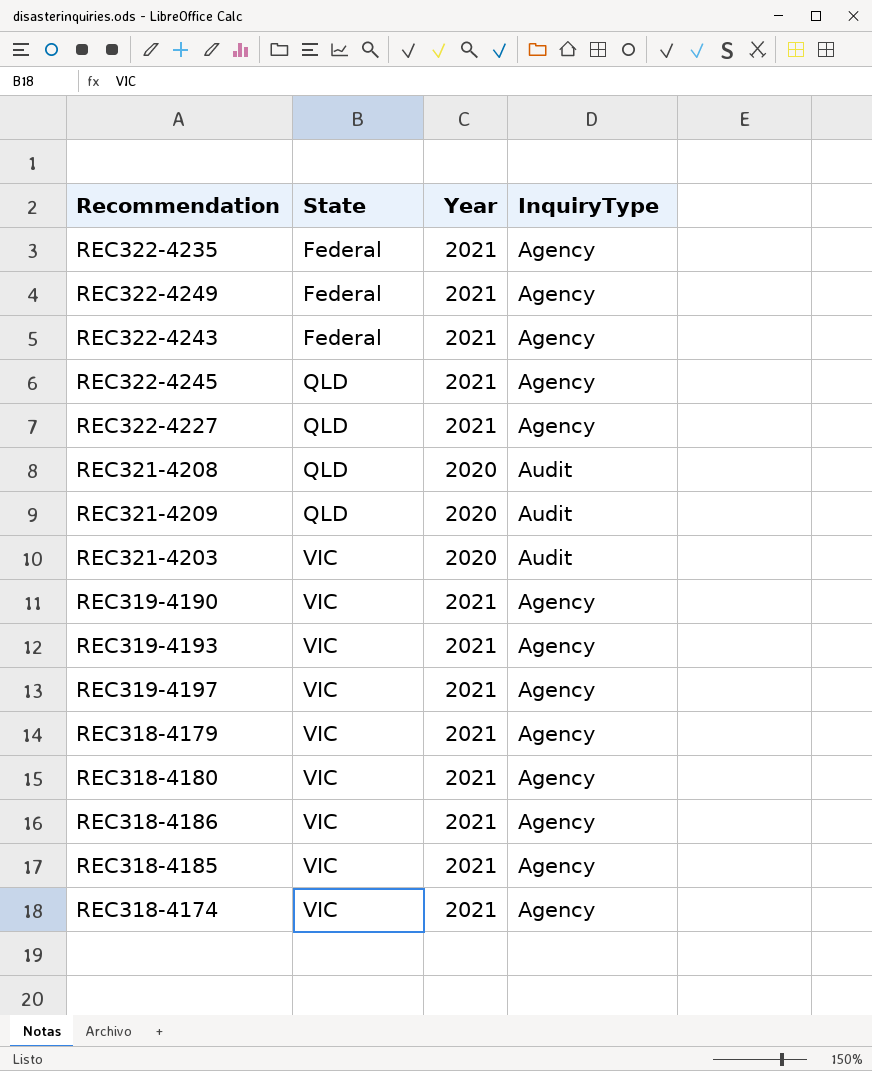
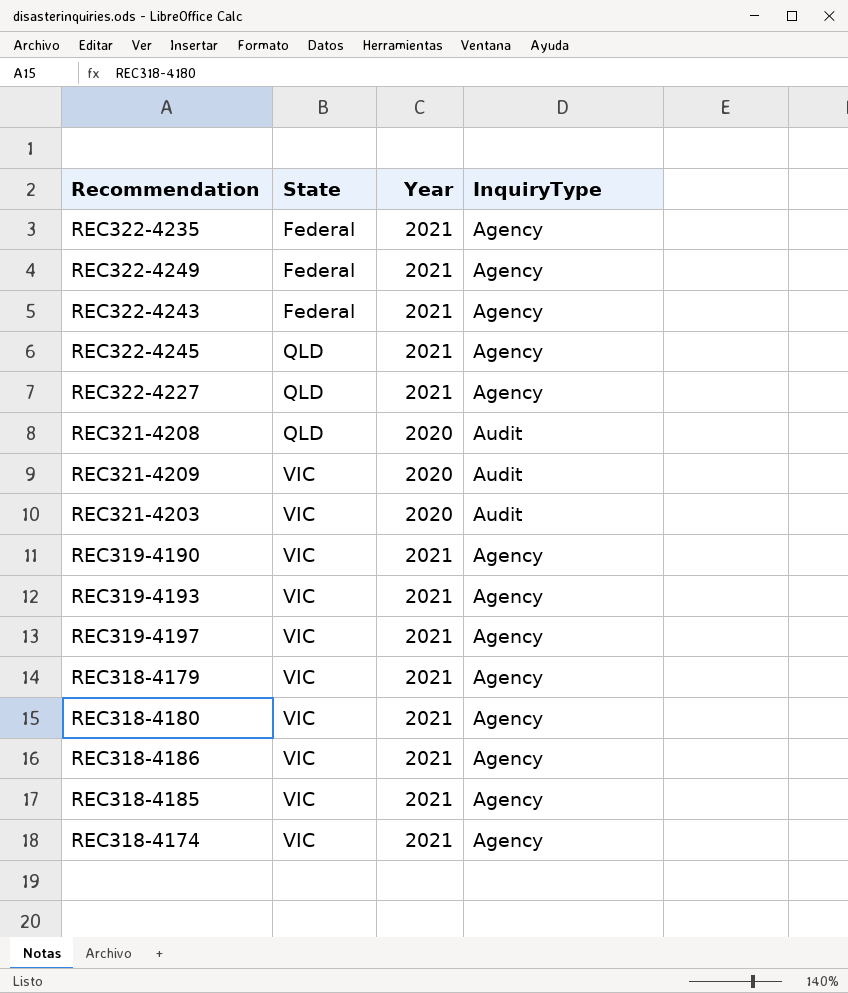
REC321-4209 | State: QLD -> VIC

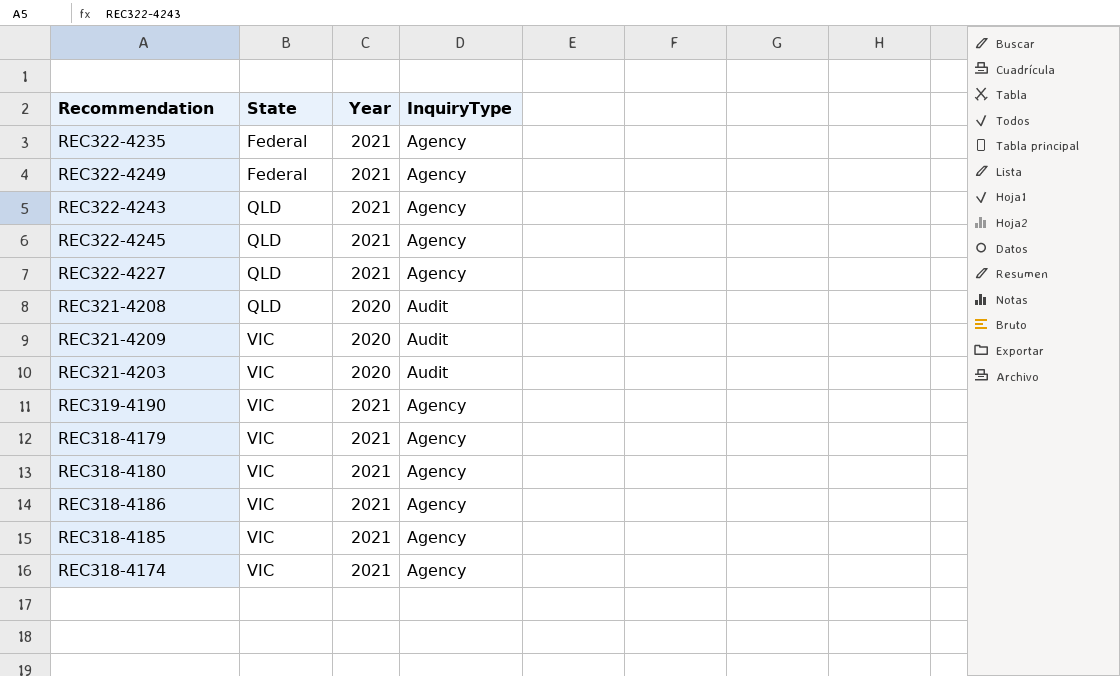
row REC319-4193: VIC | 2021 | Agency -> none
row REC319-4197: VIC | 2021 | Agency -> none
REC322-4243 | State: Federal -> QLD

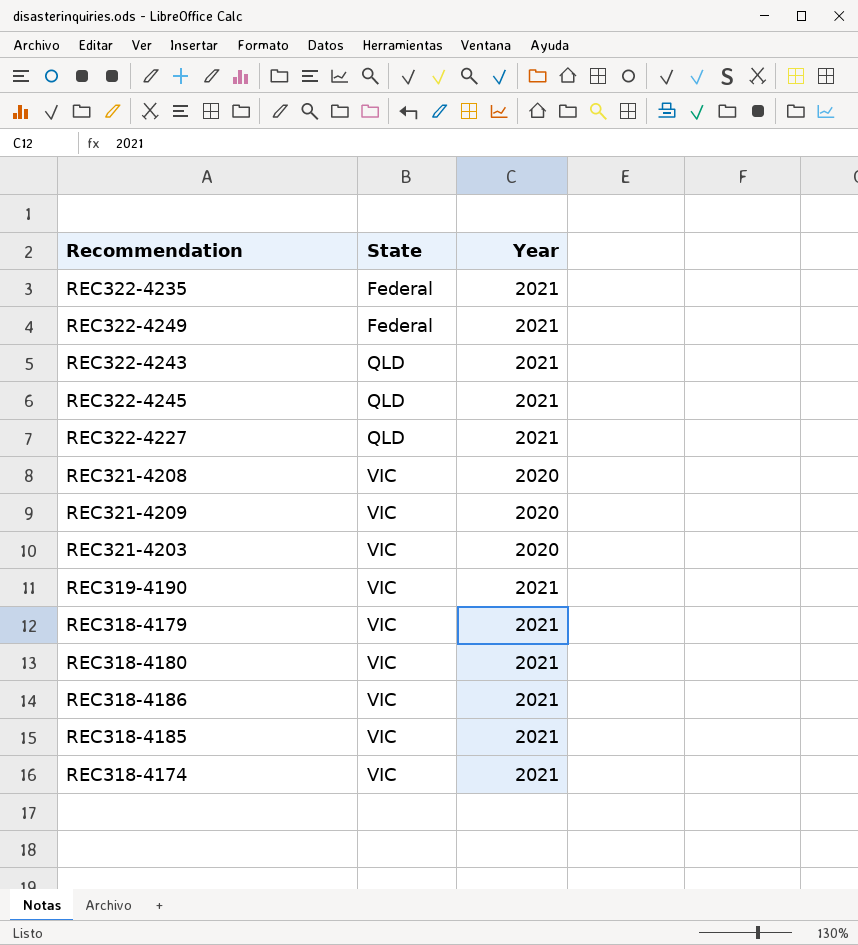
column InquiryType | position: 4 -> none
REC321-4208 | State: QLD -> VIC

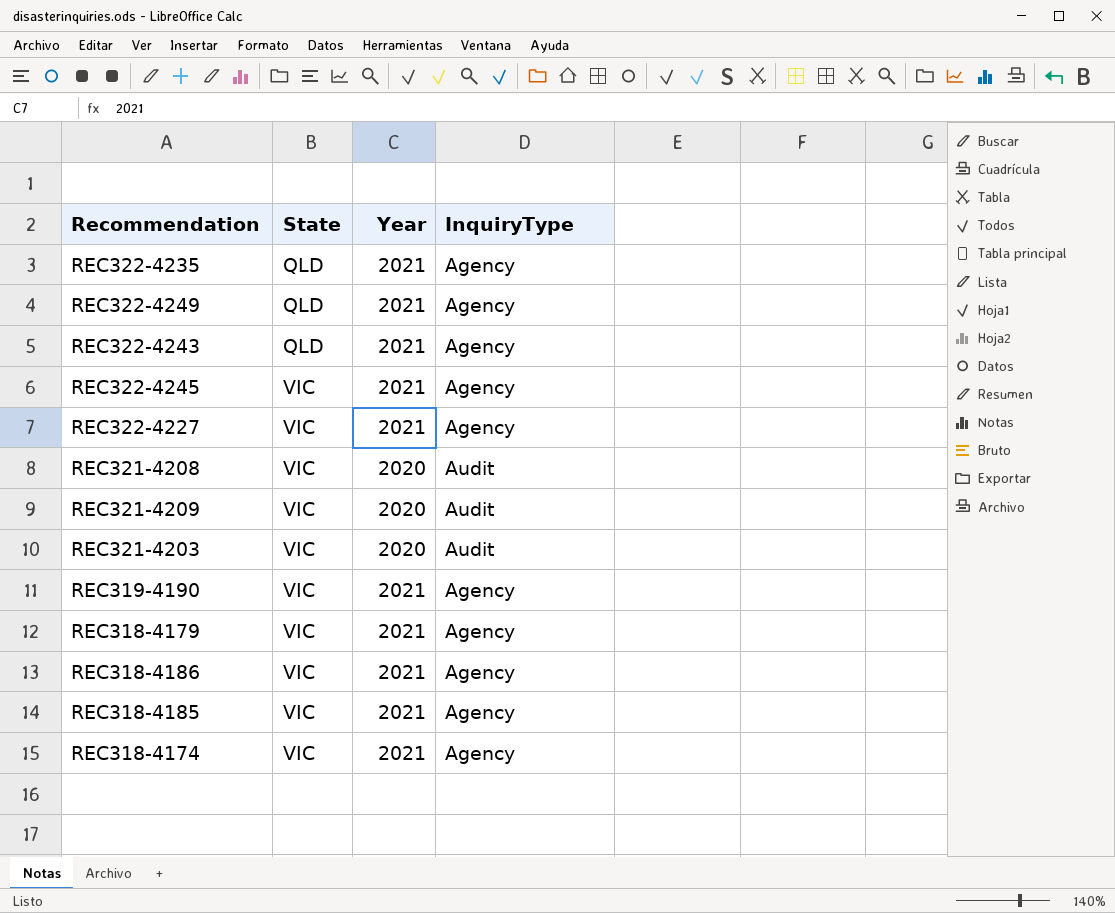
column InquiryType | position: none -> 4
row REC318-4180: VIC | 2021 -> none
REC322-4235 | State: Federal -> QLD
REC322-4249 | State: Federal -> QLD
REC322-4245 | State: QLD -> VIC
REC322-4227 | State: QLD -> VIC

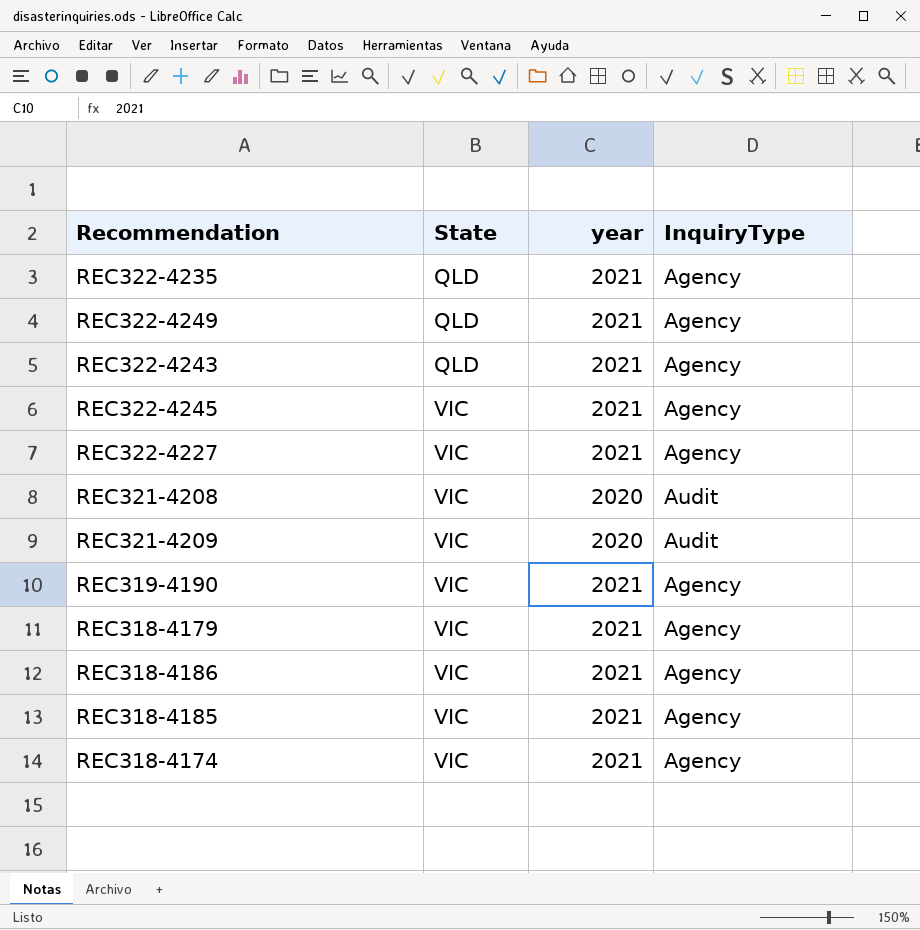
column name: Year -> year
row REC321-4203: VIC | 2020 | Audit -> none

